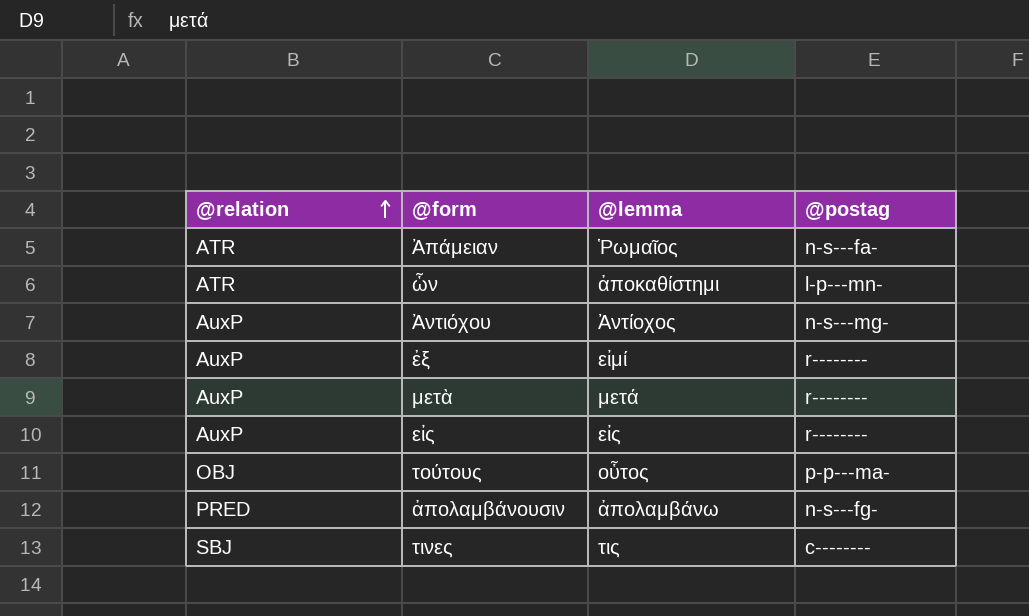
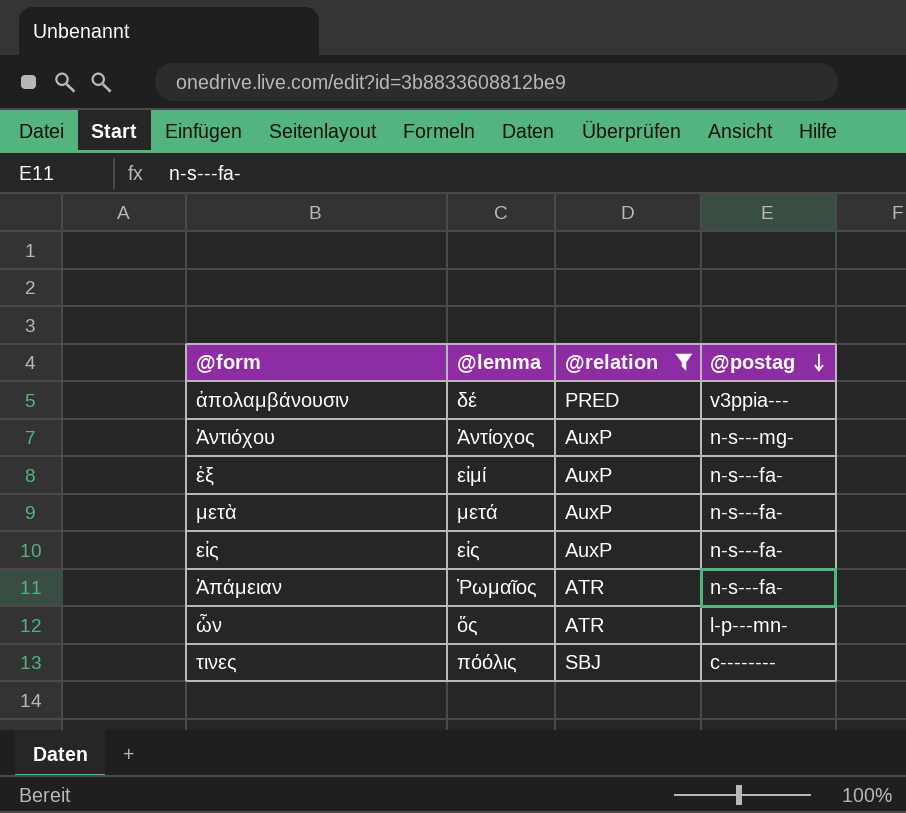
filter: none -> @relation != OBJ
row order: @relation ascending -> @postag descending
column @relation | position: 1 -> 3
ἀπολαμβάνουσιν | @lemma: ἀπολαμβάνω -> δέ
ἀπολαμβάνουσιν | @postag: n-s---fg- -> v3ppia---
ἐξ | @postag: r-------- -> n-s---fa-
μετὰ | @postag: r-------- -> n-s---fa-
εἰς | @postag: r-------- -> n-s---fa-
ὧν | @lemma: ἀποκαθίστημι -> ὅς
τινες | @lemma: τις -> πόόλις

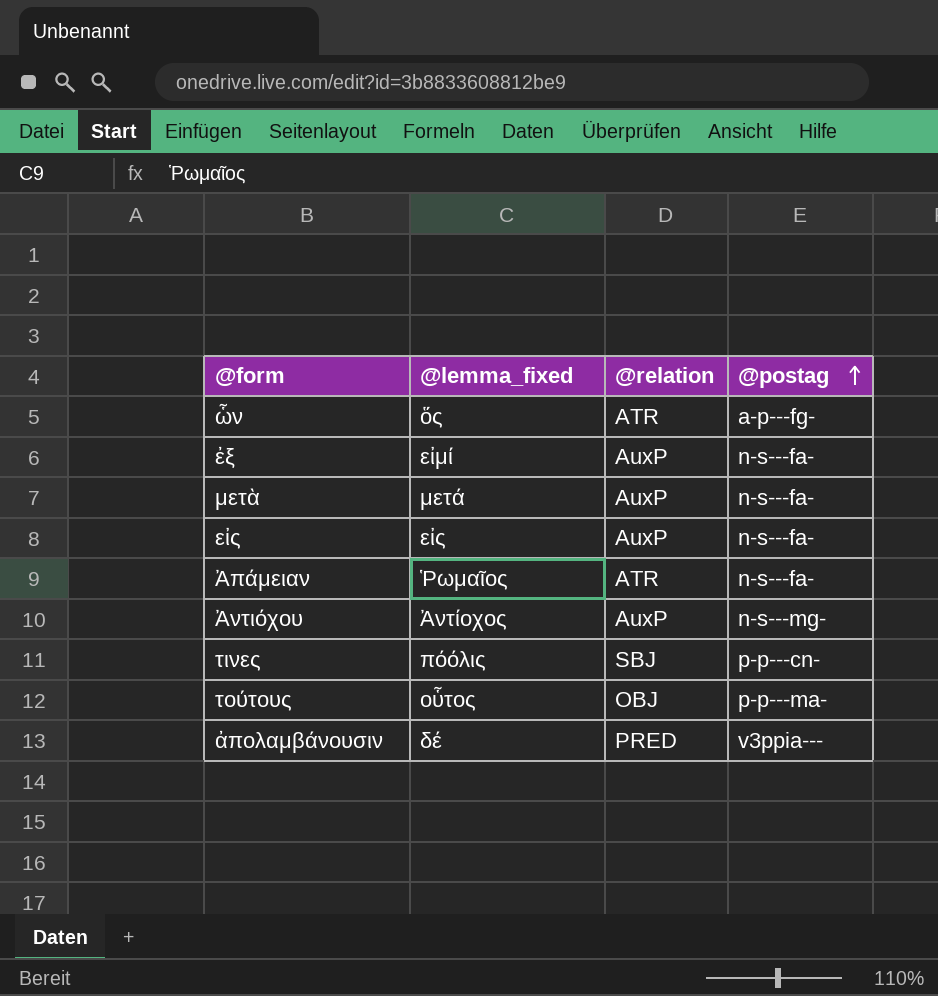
filter: @relation != OBJ -> none
row order: @postag descending -> @postag ascending
column name: @lemma -> @lemma_fixed
ὧν | @postag: l-p---mn- -> a-p---fg-
τινες | @postag: c-------- -> p-p---cn-

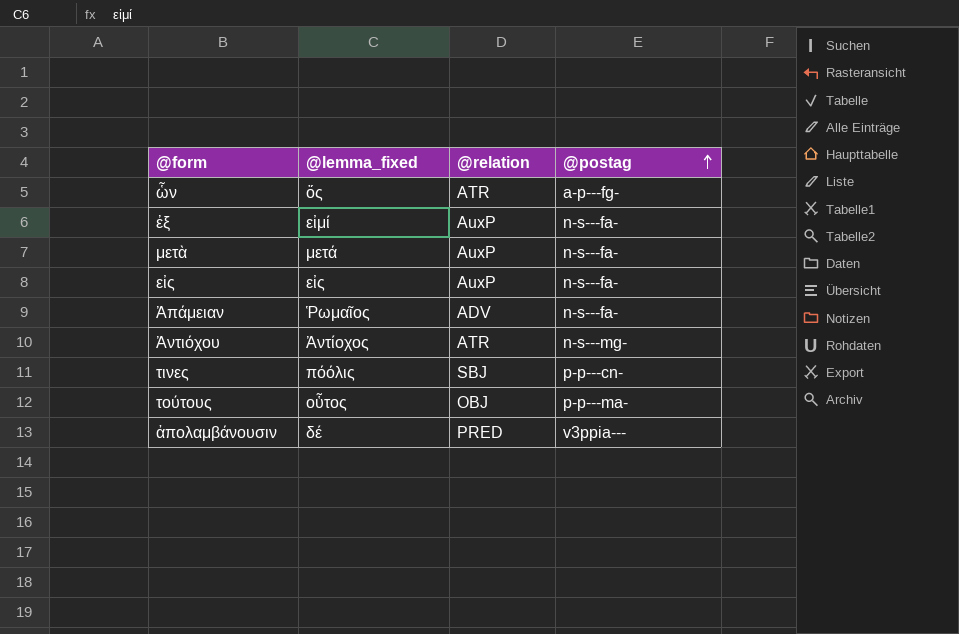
Ἀπάμειαν | @relation: ATR -> ADV
Ἀντιόχου | @relation: AuxP -> ATR

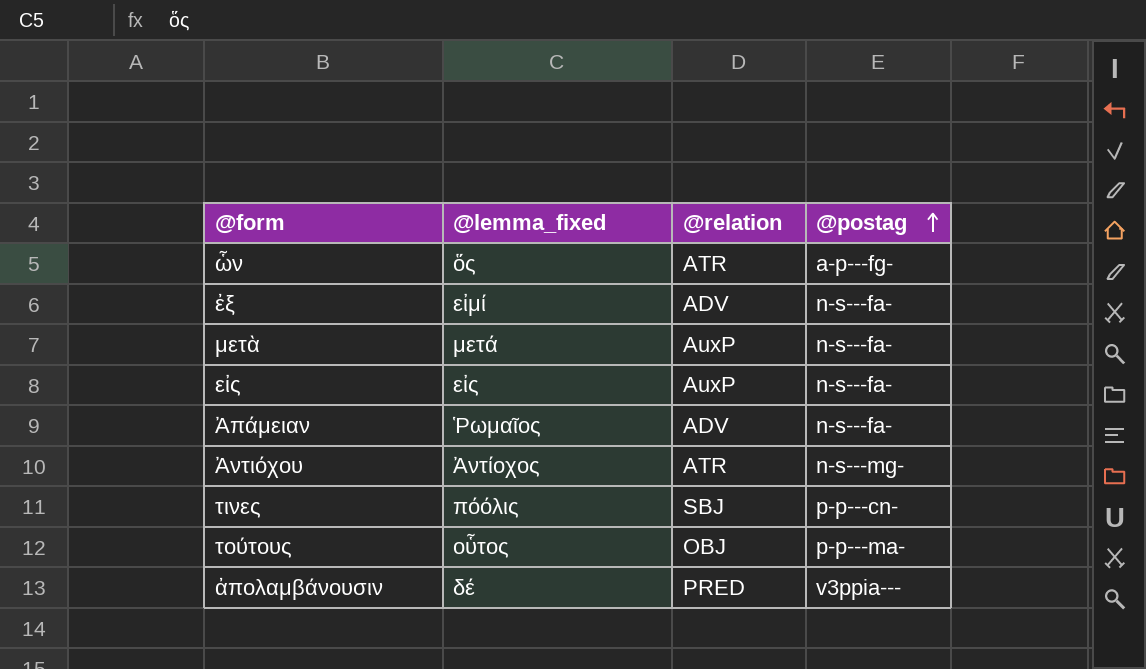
ἐξ | @relation: AuxP -> ADV

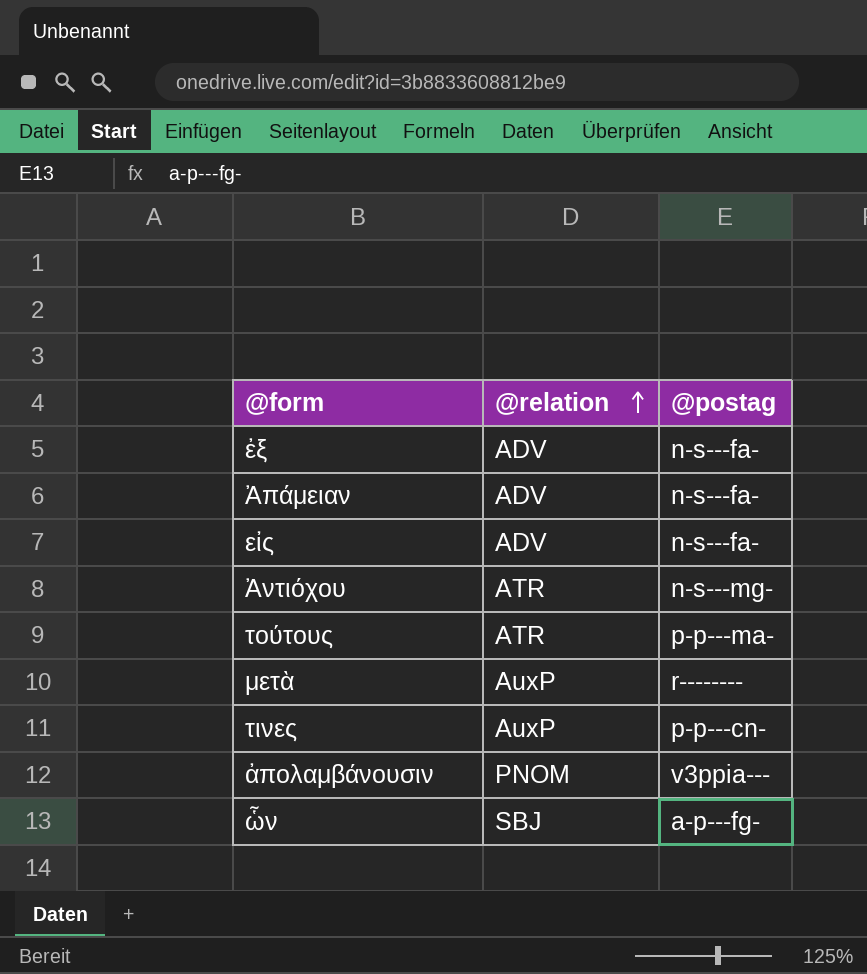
row order: @postag ascending -> @relation ascending
column @lemma_fixed | position: 2 -> none
εἰς | @relation: AuxP -> ADV
τούτους | @relation: OBJ -> ATR
μετὰ | @postag: n-s---fa- -> r--------
τινες | @relation: SBJ -> AuxP
ἀπολαμβάνουσιν | @relation: PRED -> PNOM
ὧν | @relation: ATR -> SBJ

